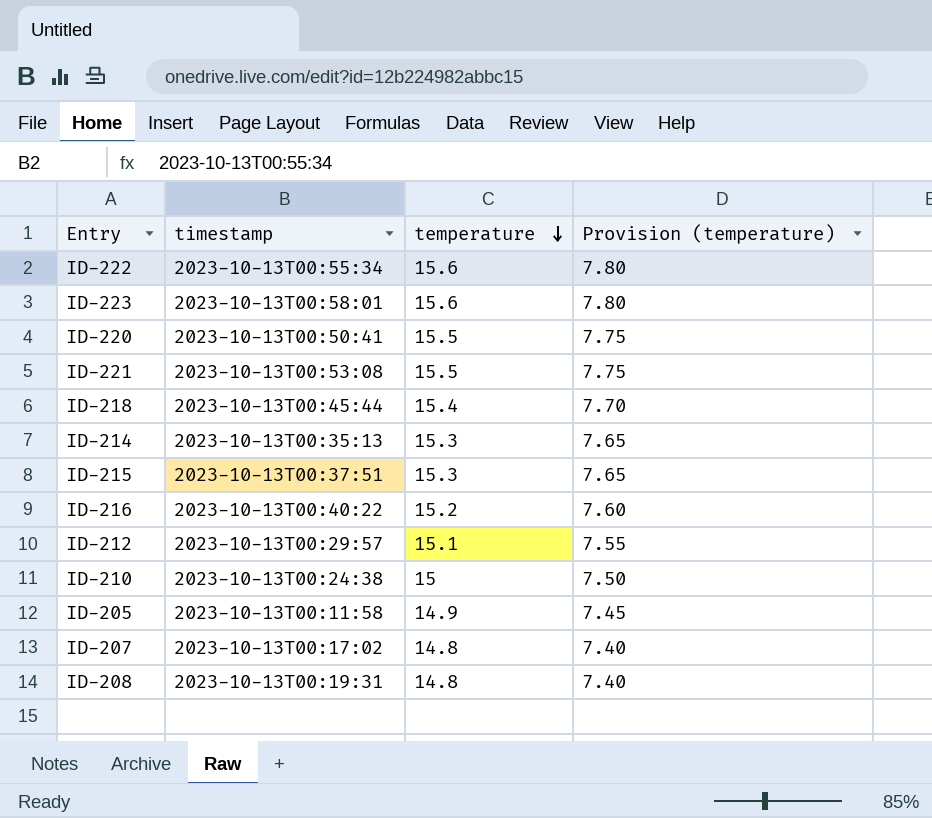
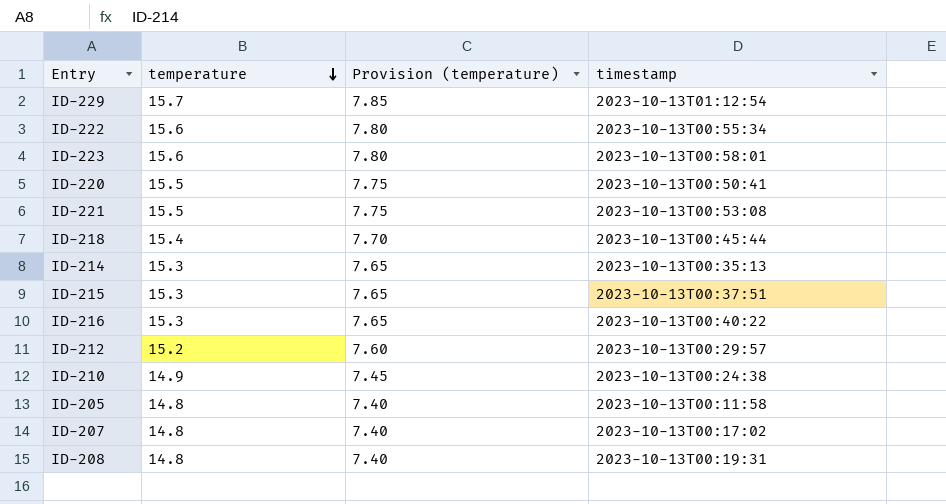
column timestamp | position: 2 -> 4
row ID-229: none -> 15.7 | 7.85 | 2023-10-13T01:12:54
ID-216 | temperature: 15.2 -> 15.3
ID-216 | Provision (temperature): 7.60 -> 7.65
ID-212 | temperature: 15.1 -> 15.2
ID-212 | Provision (temperature): 7.55 -> 7.60
ID-210 | temperature: 15 -> 14.9
ID-210 | Provision (temperature): 7.50 -> 7.45
ID-205 | temperature: 14.9 -> 14.8
ID-205 | Provision (temperature): 7.45 -> 7.40

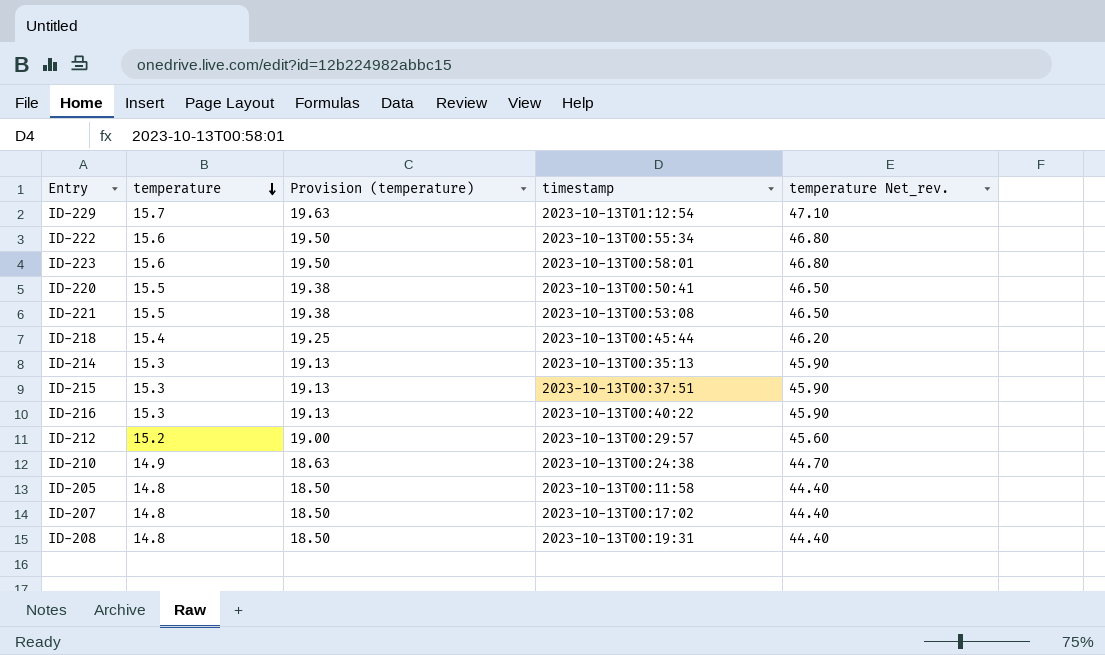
column Provision (temperature) | formula: [temperature] * 0.5 -> [temperature] * 1.25
column temperature Net_rev. | formula: none -> [temperature] * 3

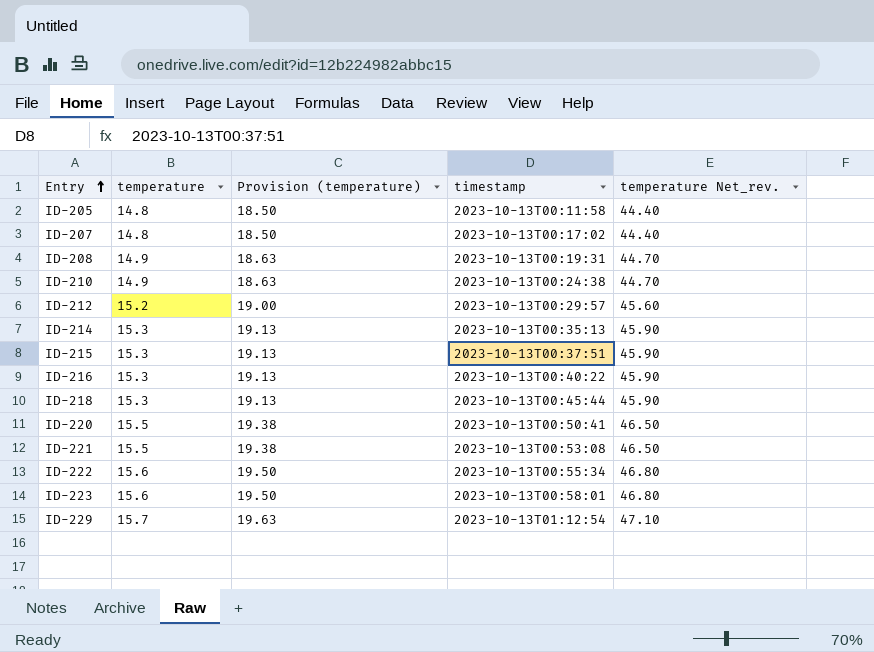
row order: temperature descending -> Entry ascending
ID-208 | temperature: 14.8 -> 14.9
ID-208 | Provision (temperature): 18.50 -> 18.63
ID-208 | temperature Net_rev.: 44.40 -> 44.70
ID-218 | temperature: 15.4 -> 15.3
ID-218 | Provision (temperature): 19.25 -> 19.13
ID-218 | temperature Net_rev.: 46.20 -> 45.90

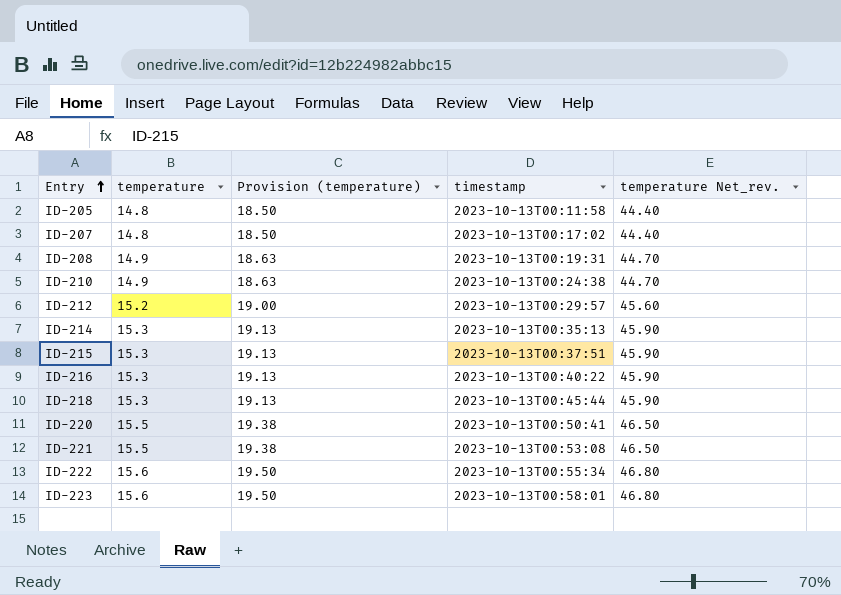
row ID-229: 15.7 | 19.63 | 2023-10-13T01:12:54 | 47.10 -> none

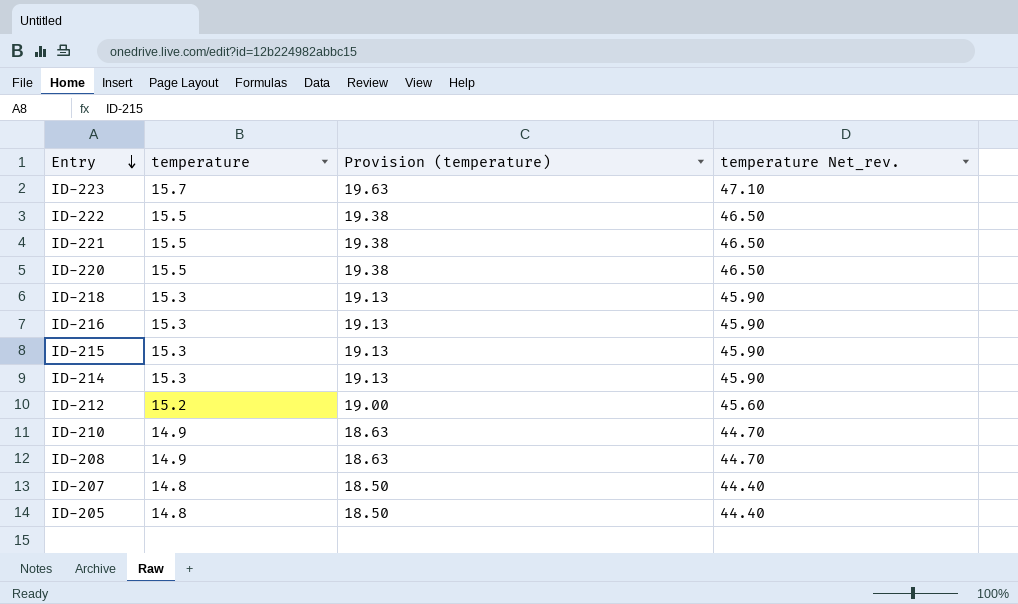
row order: Entry ascending -> Entry descending
column timestamp | position: 4 -> none
ID-223 | temperature: 15.6 -> 15.7
ID-223 | Provision (temperature): 19.50 -> 19.63
ID-223 | temperature Net_rev.: 46.80 -> 47.10
ID-222 | temperature: 15.6 -> 15.5
ID-222 | Provision (temperature): 19.50 -> 19.38
ID-222 | temperature Net_rev.: 46.80 -> 46.50

